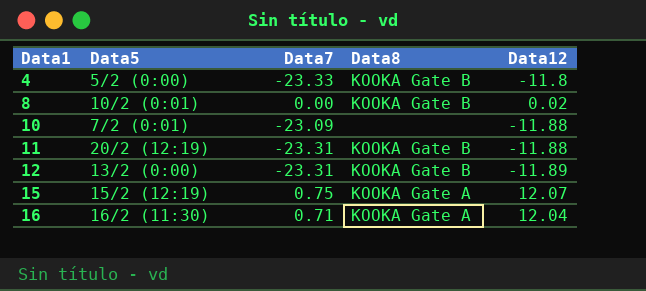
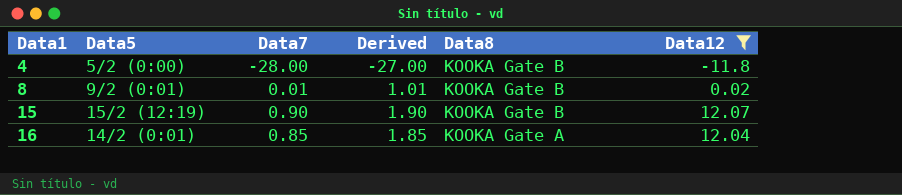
filter: none -> Data12 >= -11.8
column Derived | formula: none -> [Data7] + 1
4 | Data7: -23.33 -> -28.00
8 | Data5: 10/2 (0:01) -> 9/2 (0:01)
8 | Data7: 0.00 -> 0.01
15 | Data7: 0.75 -> 0.90
15 | Data8: KOOKA Gate A -> KOOKA Gate B
16 | Data5: 16/2 (11:30) -> 14/2 (0:01)
16 | Data7: 0.71 -> 0.85

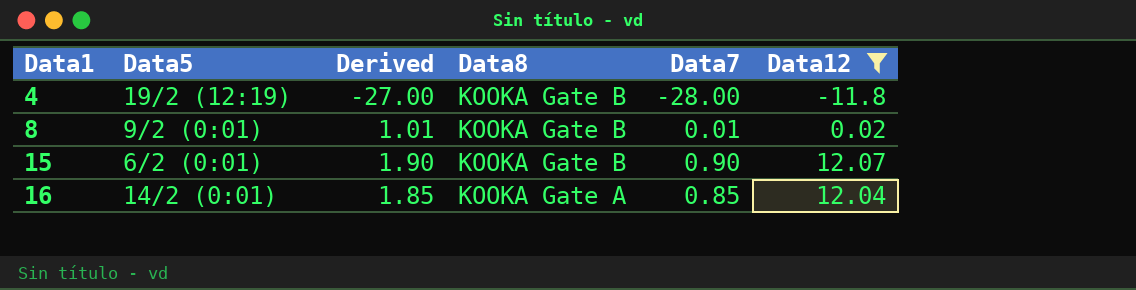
column Data7 | position: 3 -> 5
4 | Data5: 5/2 (0:00) -> 19/2 (12:19)
15 | Data5: 15/2 (12:19) -> 6/2 (0:01)

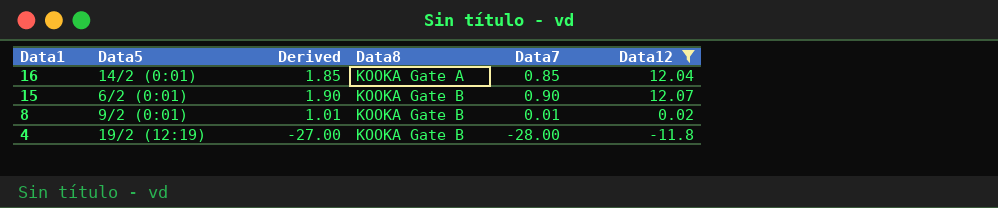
row order: Data1 ascending -> Data1 descending

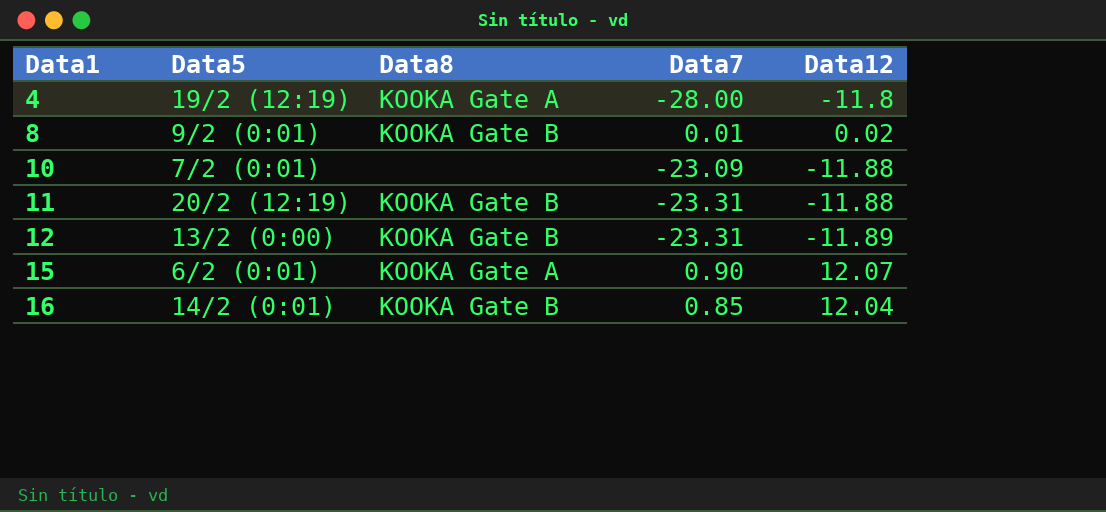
filter: Data12 >= -11.8 -> none
row order: Data1 descending -> Data1 ascending
column Derived | formula: [Data7] + 1 -> none
4 | Data8: KOOKA Gate B -> KOOKA Gate A
15 | Data8: KOOKA Gate B -> KOOKA Gate A
16 | Data8: KOOKA Gate A -> KOOKA Gate B

